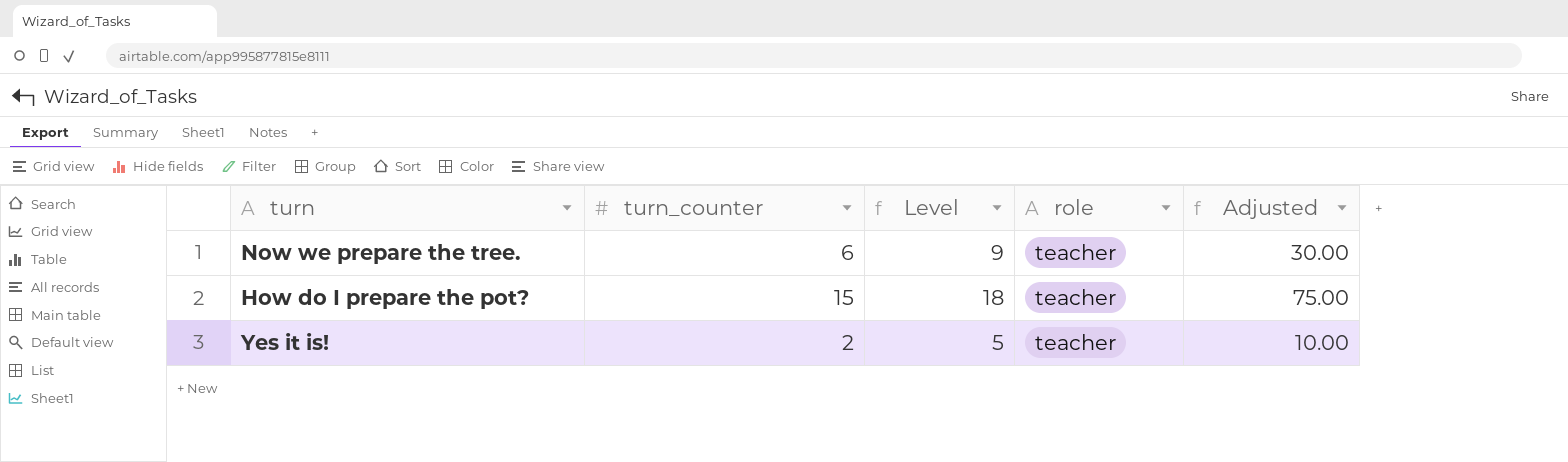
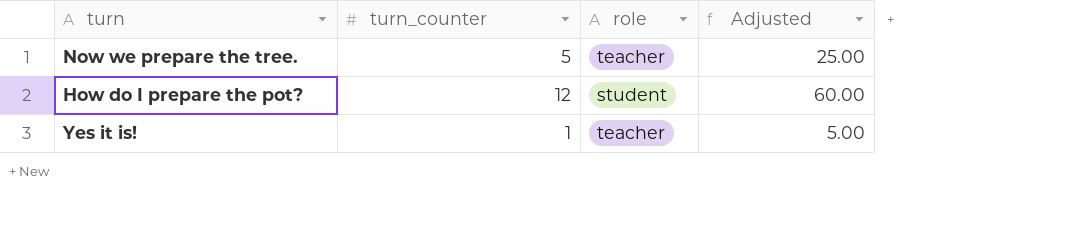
column Level | formula: [turn_counter] + 3 -> none
Now we prepare the tree. | turn_counter: 6 -> 5
Now we prepare the tree. | Adjusted: 30.00 -> 25.00
How do I prepare the pot? | turn_counter: 15 -> 12
How do I prepare the pot? | role: teacher -> student
How do I prepare the pot? | Adjusted: 75.00 -> 60.00
Yes it is! | turn_counter: 2 -> 1
Yes it is! | Adjusted: 10.00 -> 5.00

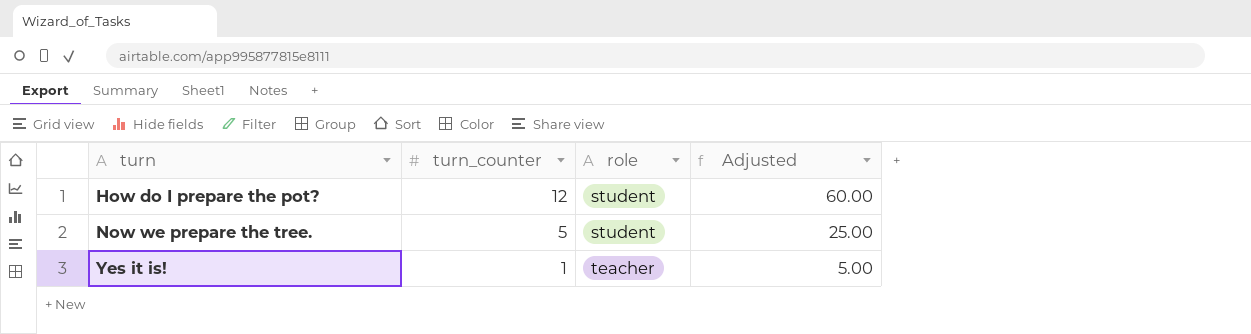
row order: none -> turn ascending
Now we prepare the tree. | role: teacher -> student

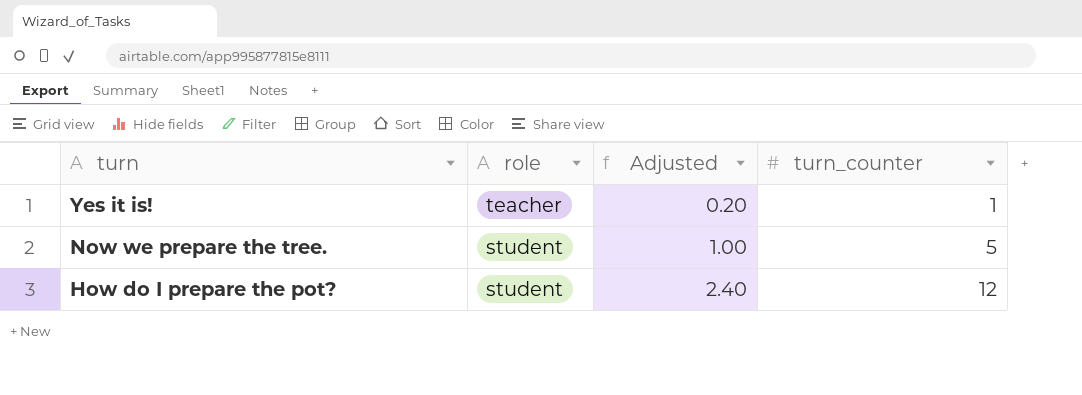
row order: turn ascending -> turn descending
column Adjusted | formula: [turn_counter] * 5 -> [turn_counter] * 0.2
column turn_counter | position: 2 -> 4

